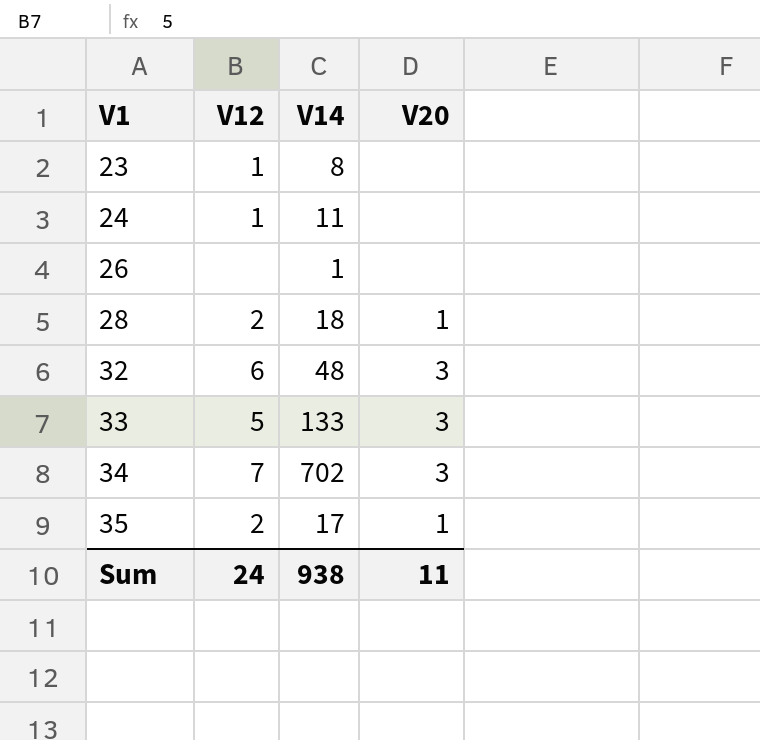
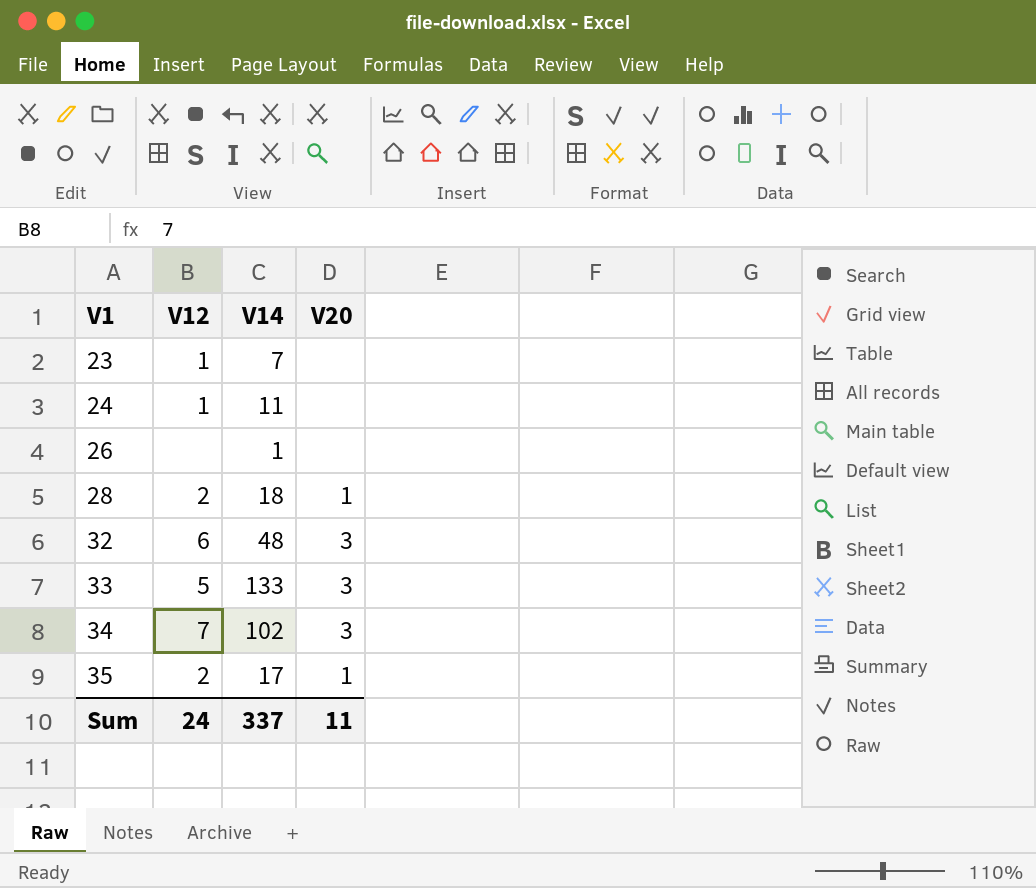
23 | V14: 8 -> 7
34 | V14: 702 -> 102
Sum | V14: 938 -> 337

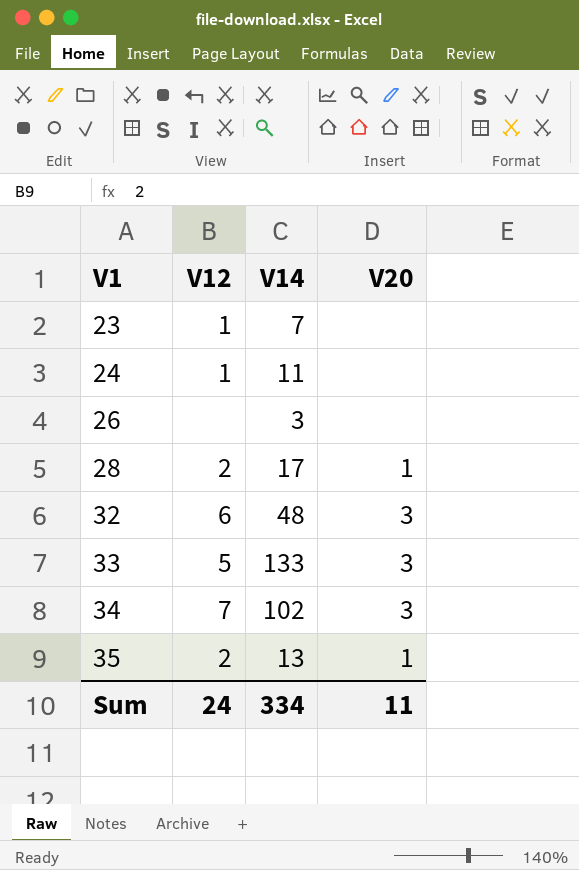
26 | V14: 1 -> 3
28 | V14: 18 -> 17
35 | V14: 17 -> 13
Sum | V14: 337 -> 334

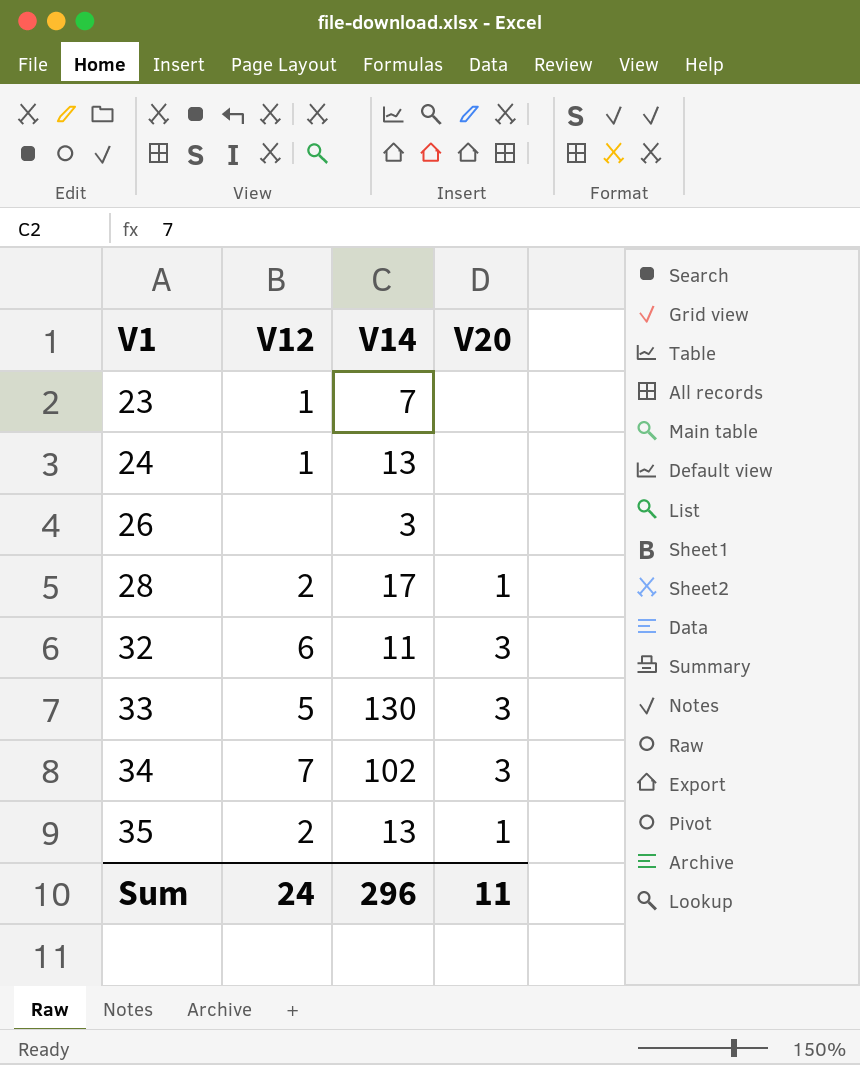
24 | V14: 11 -> 13
32 | V14: 48 -> 11
33 | V14: 133 -> 130
Sum | V14: 334 -> 296

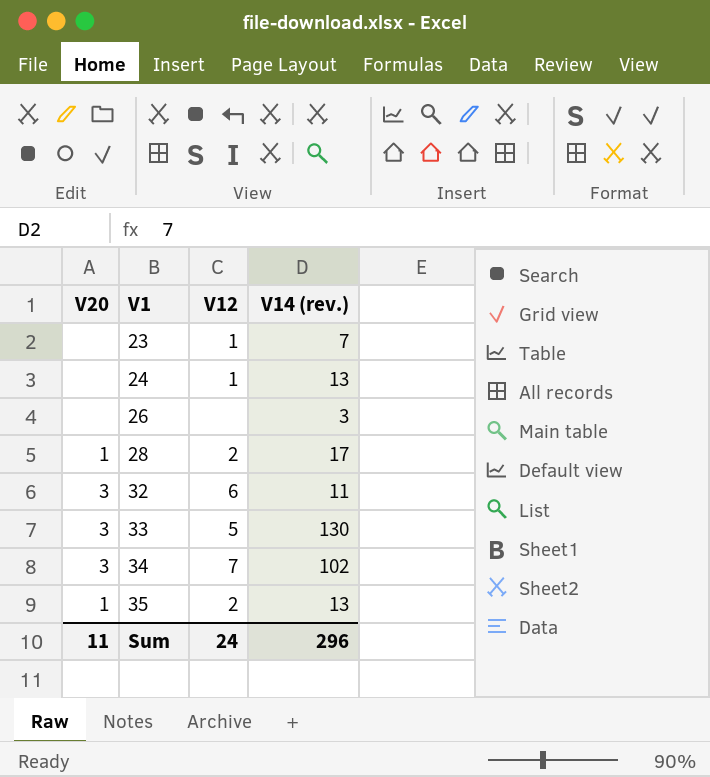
column V20 | position: 4 -> 1
column name: V14 -> V14 (rev.)

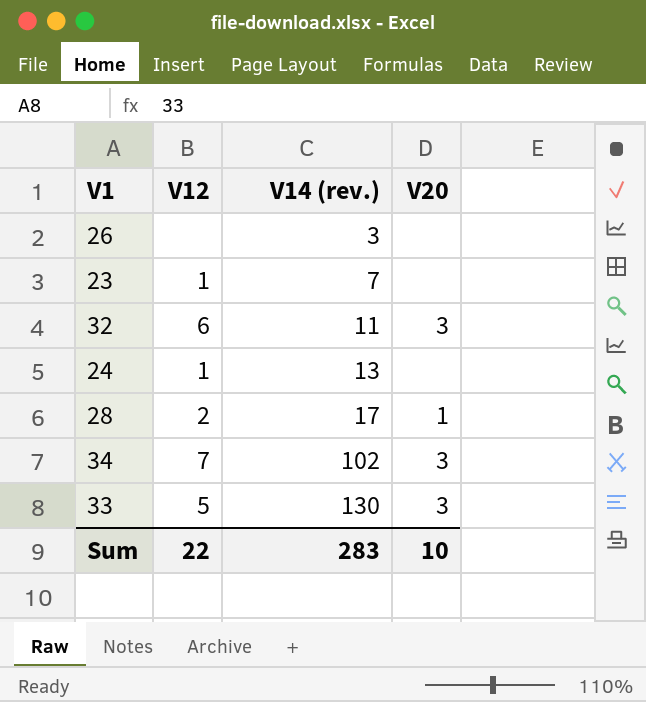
row order: V1 ascending -> V14 (rev.) ascending
column V20 | position: 1 -> 4
row 35: 1 | 2 | 13 -> none
Sum | V12: 24 -> 22
Sum | V14 (rev.): 296 -> 283
Sum | V20: 11 -> 10

